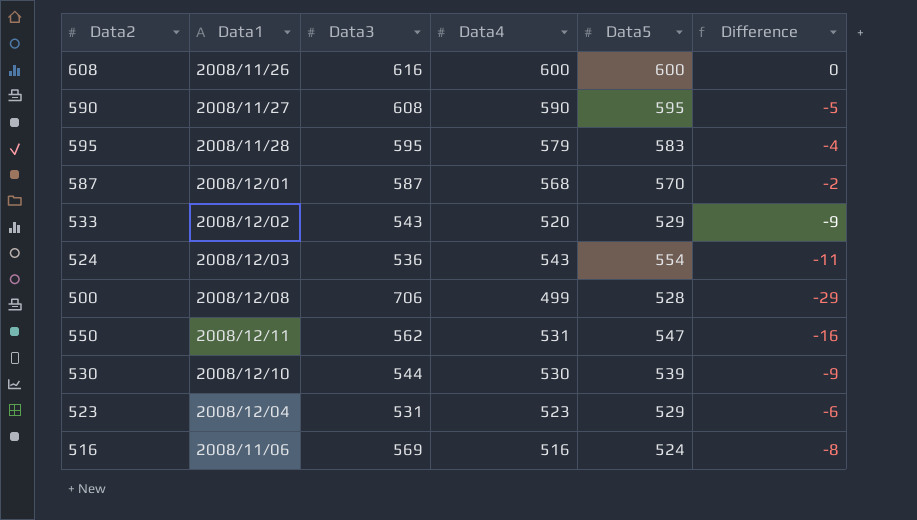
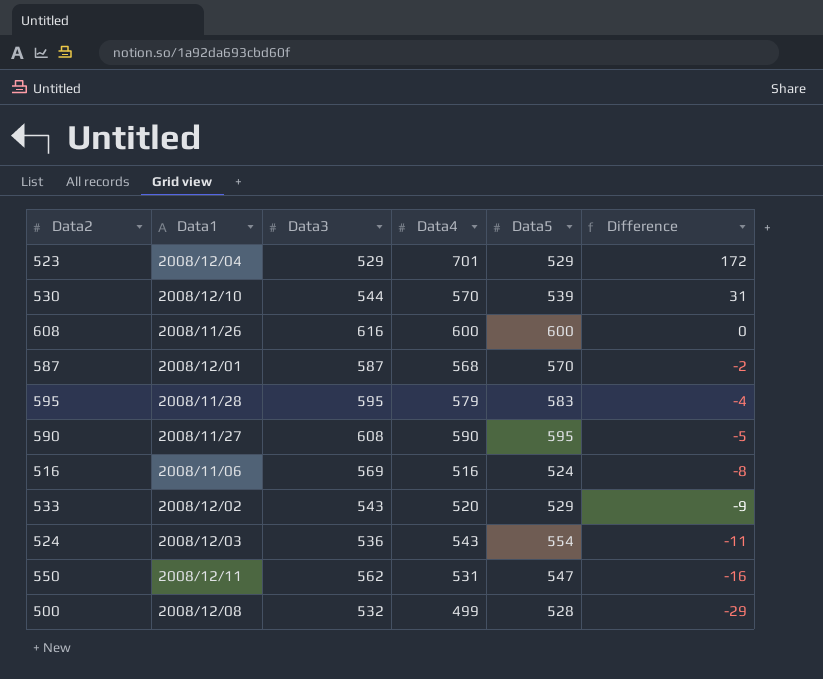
row order: none -> Difference descending
523 | Data3: 531 -> 529
523 | Data4: 523 -> 701
523 | Difference: -6 -> 172
530 | Data4: 530 -> 570
530 | Difference: -9 -> 31
500 | Data3: 706 -> 532

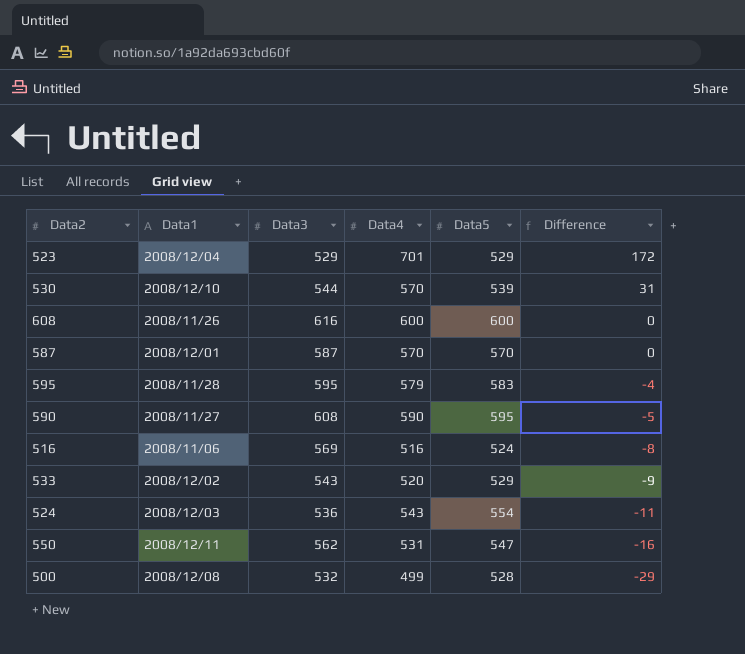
587 | Data4: 568 -> 570
587 | Difference: -2 -> 0

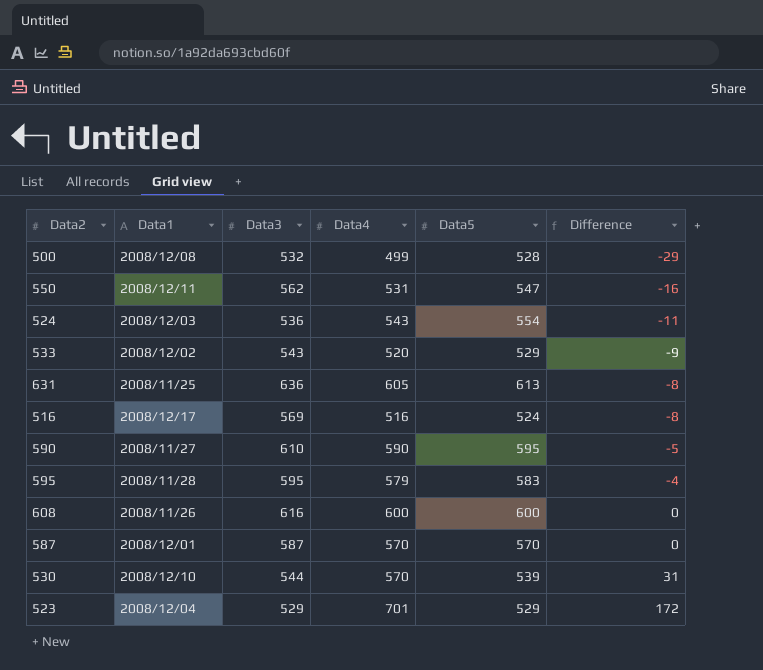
row order: Difference descending -> Difference ascending
row 631: none -> 2008/11/25 | 636 | 605 | 613 | -8
516 | Data1: 2008/11/06 -> 2008/12/17
590 | Data3: 608 -> 610

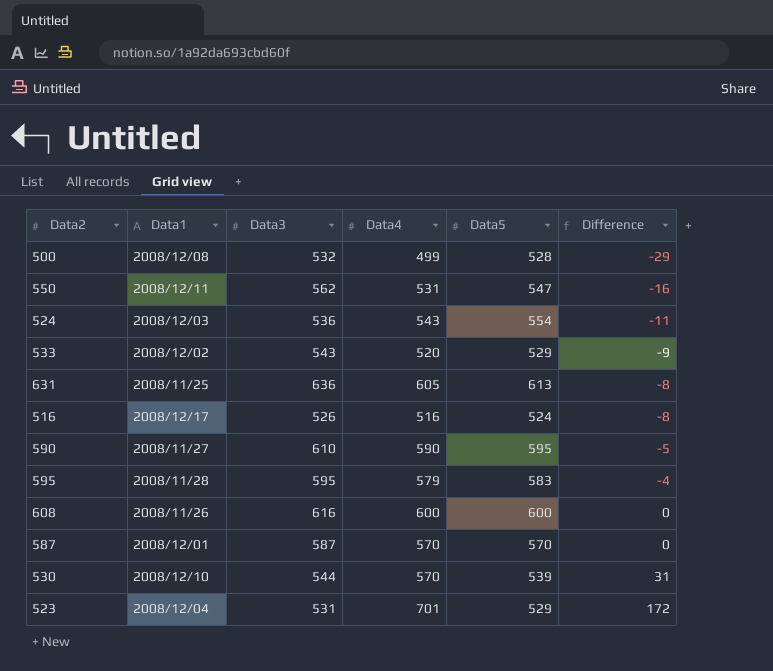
516 | Data3: 569 -> 526
523 | Data3: 529 -> 531

